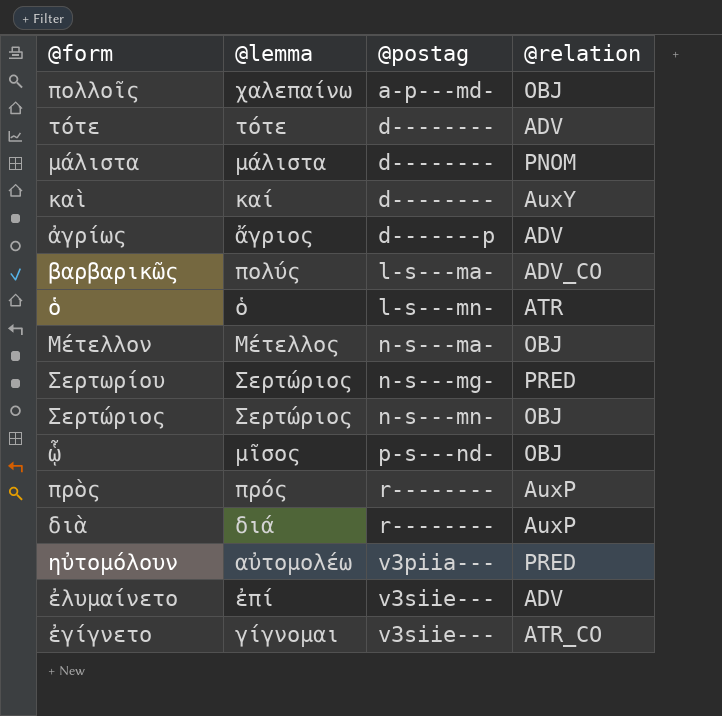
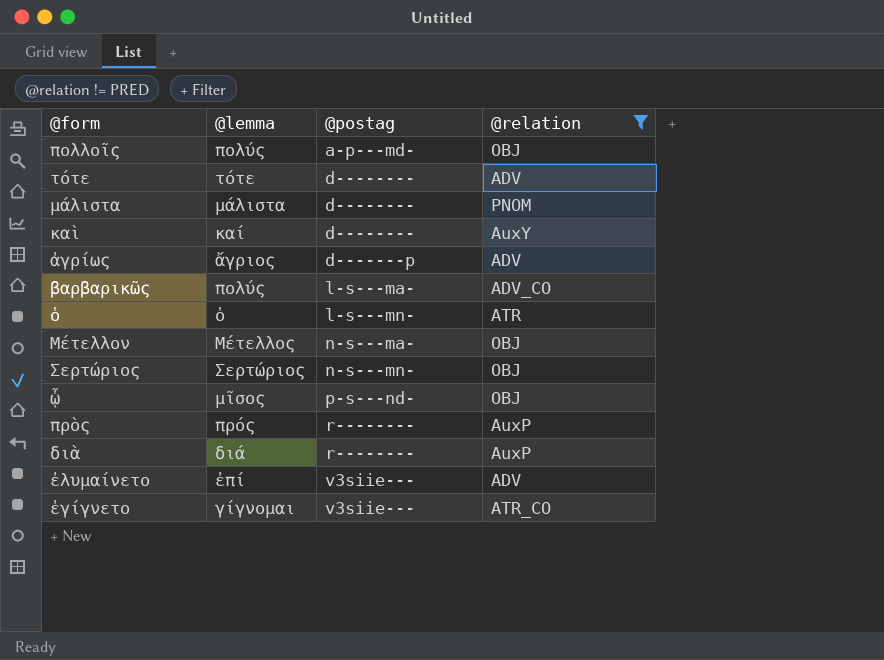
filter: none -> @relation != PRED
πολλοῖς | @lemma: χαλεπαίνω -> πολύς

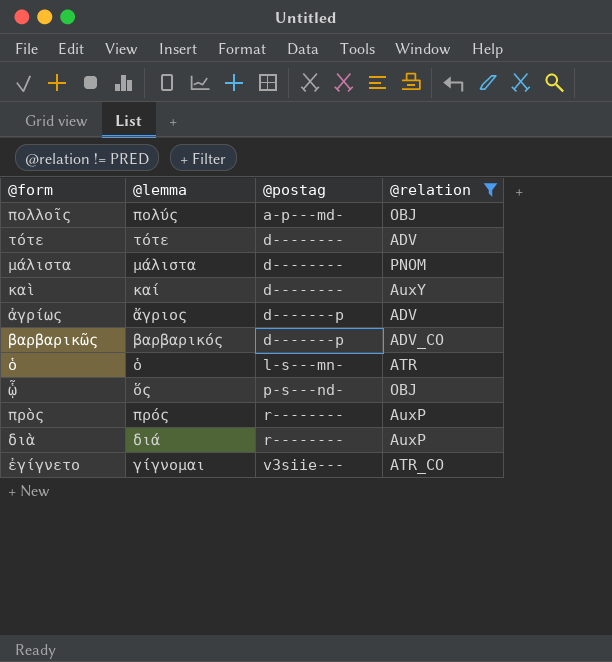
row Μέτελλον: Μέτελλος | n-s---ma- | OBJ -> none
row Σερτώριος: Σερτώριος | n-s---mn- | OBJ -> none
row ἐλυμαίνετο: ἐπί | v3siie--- | ADV -> none
βαρβαρικῶς | @lemma: πολύς -> βαρβαρικός
βαρβαρικῶς | @postag: l-s---ma- -> d-------p
ᾧ | @lemma: μῖσος -> ὅς

